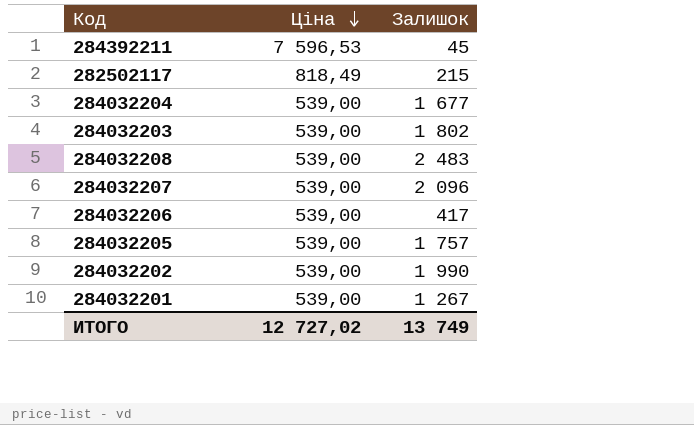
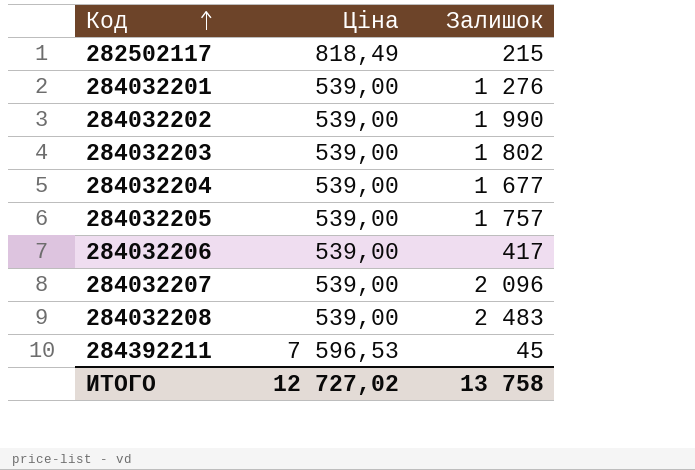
row order: Ціна descending -> Код ascending
284032201 | Залишок: 1 267 -> 1 276
ИТОГО | Залишок: 13 749 -> 13 758

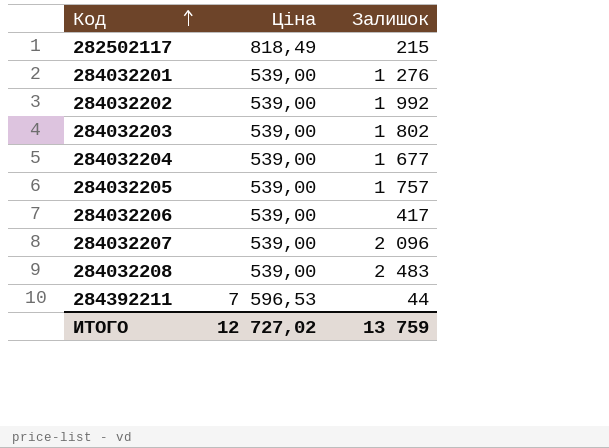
284032202 | Залишок: 1 990 -> 1 992
284392211 | Залишок: 45 -> 44
ИТОГО | Залишок: 13 758 -> 13 759

